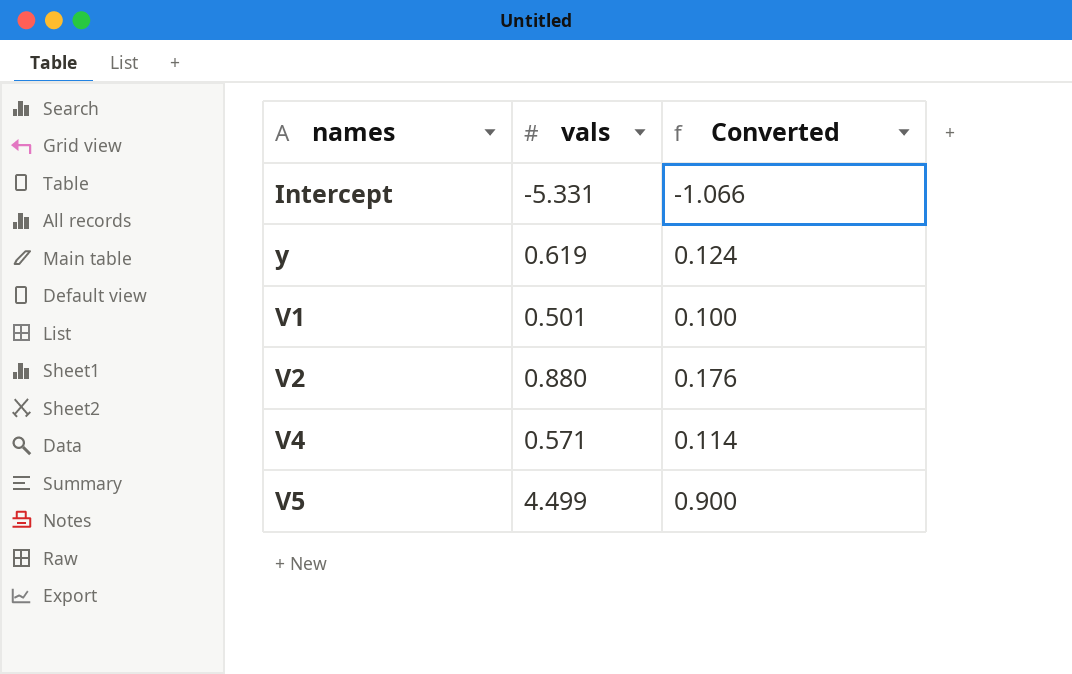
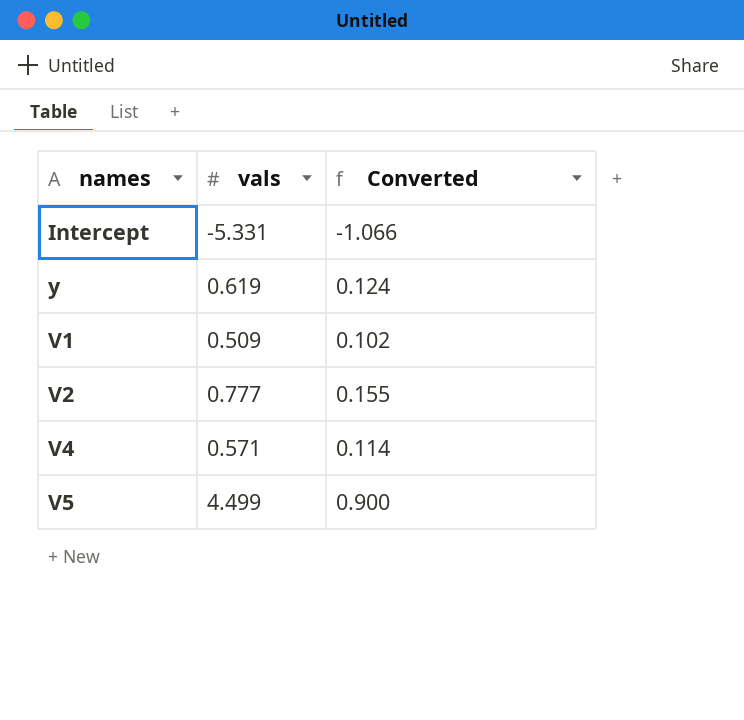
V1 | vals: 0.501 -> 0.509
V1 | Converted: 0.100 -> 0.102
V2 | vals: 0.880 -> 0.777
V2 | Converted: 0.176 -> 0.155

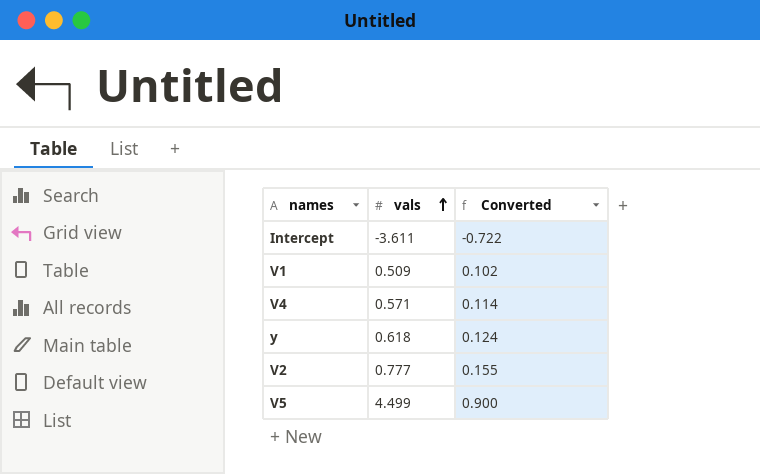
row order: none -> vals ascending
Intercept | vals: -5.331 -> -3.611
Intercept | Converted: -1.066 -> -0.722
y | vals: 0.619 -> 0.618

